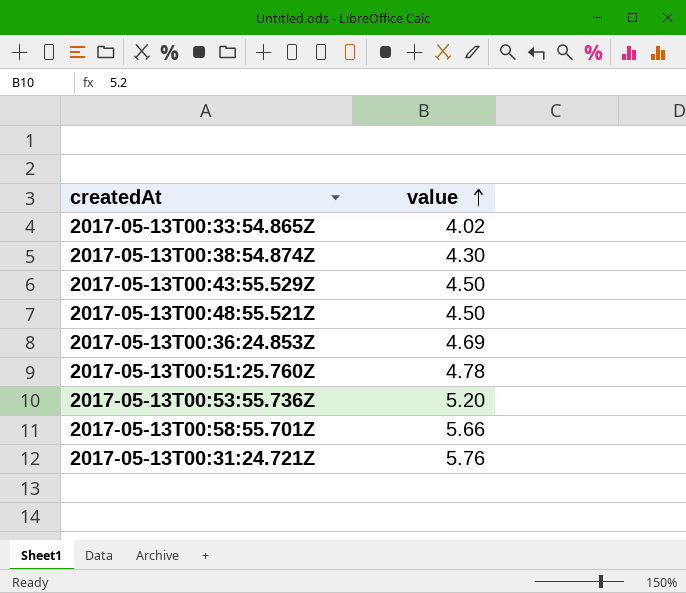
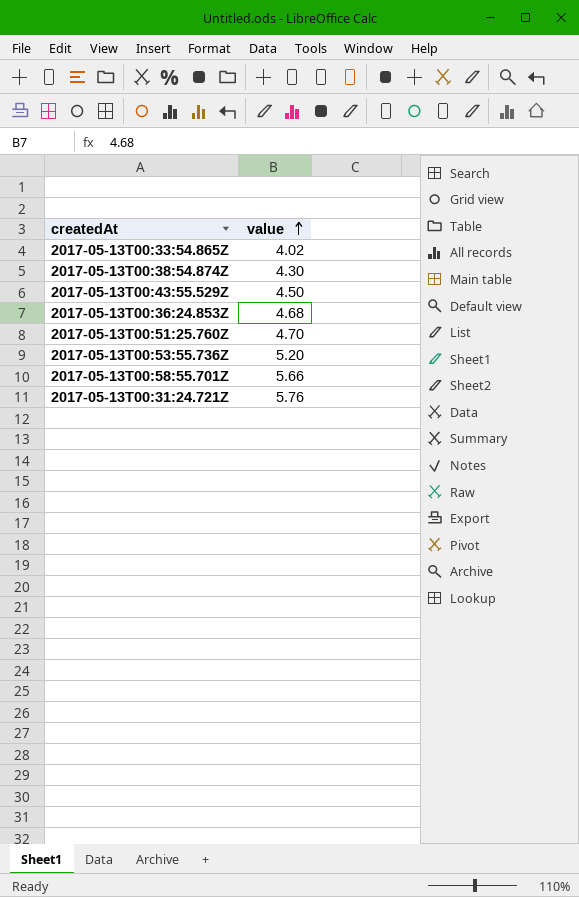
row 2017-05-13T00:48:55.521Z: 4.50 -> none
2017-05-13T00:36:24.853Z | value: 4.69 -> 4.68
2017-05-13T00:51:25.760Z | value: 4.78 -> 4.70

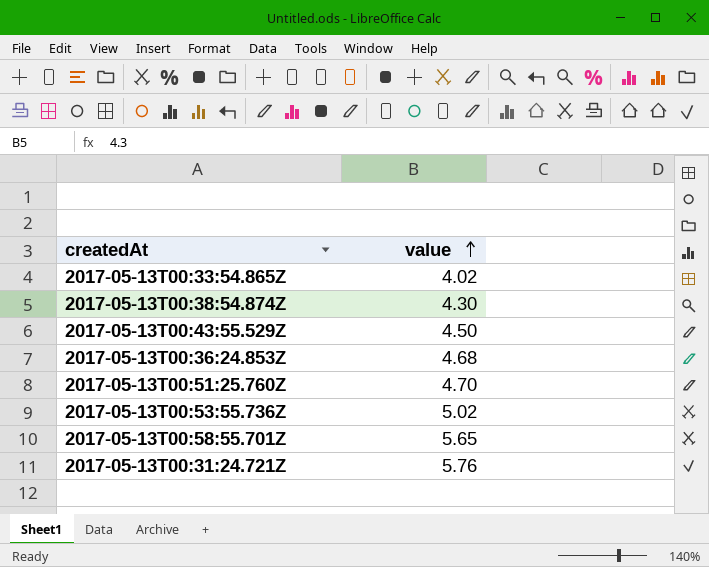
2017-05-13T00:53:55.736Z | value: 5.20 -> 5.02
2017-05-13T00:58:55.701Z | value: 5.66 -> 5.65

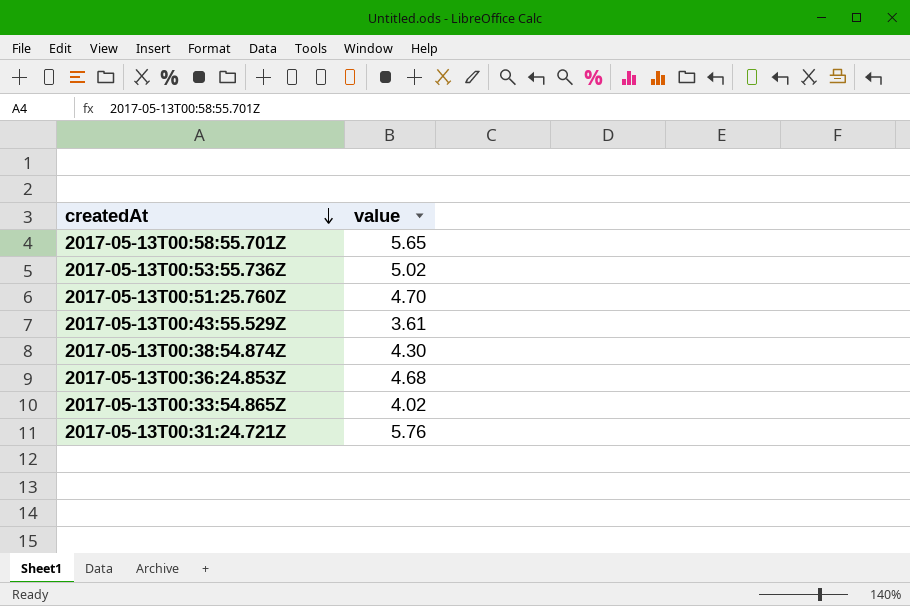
row order: value ascending -> createdAt descending
2017-05-13T00:43:55.529Z | value: 4.50 -> 3.61

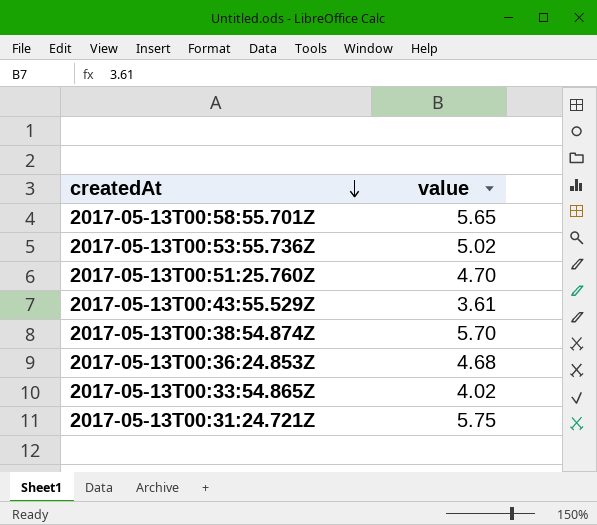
2017-05-13T00:38:54.874Z | value: 4.30 -> 5.70
2017-05-13T00:31:24.721Z | value: 5.76 -> 5.75

